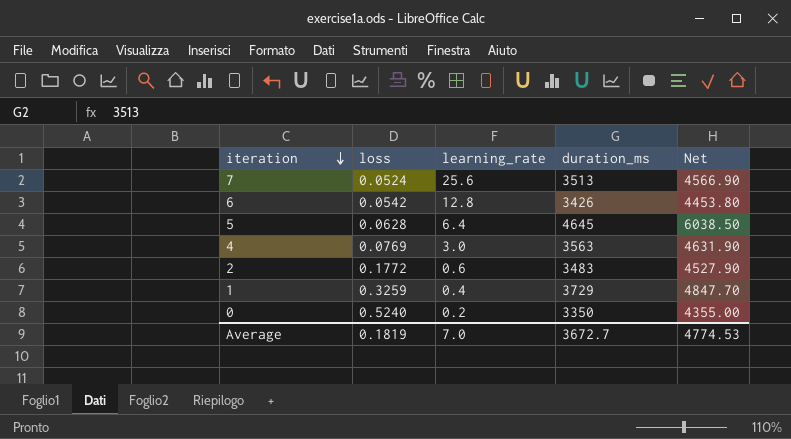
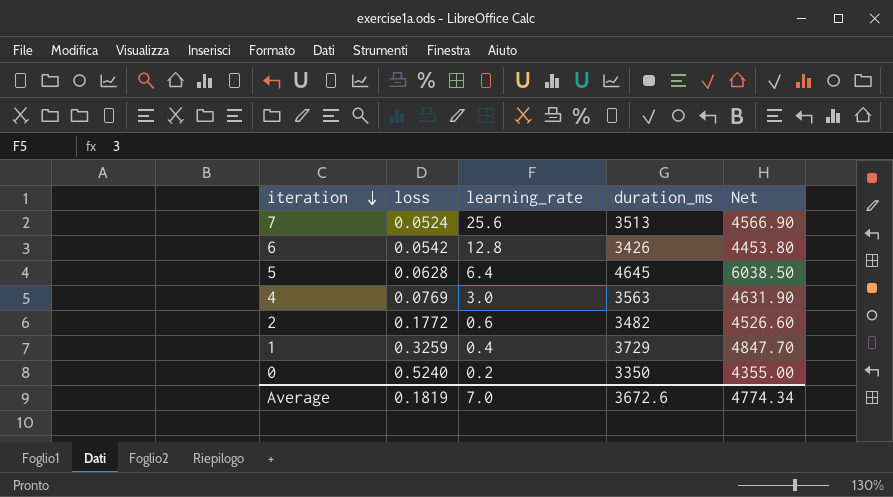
2 | duration_ms: 3483 -> 3482
2 | Net: 4527.90 -> 4526.60
Average | duration_ms: 3672.7 -> 3672.6
Average | Net: 4774.53 -> 4774.34

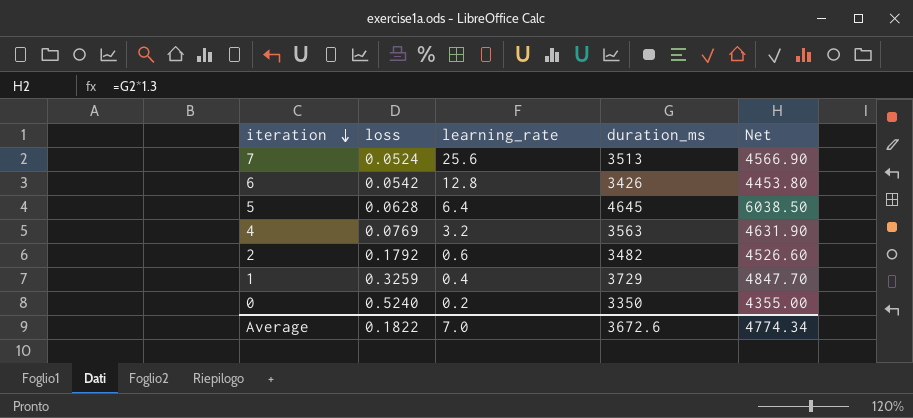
4 | learning_rate: 3.0 -> 3.2
2 | loss: 0.1772 -> 0.1792
Average | loss: 0.1819 -> 0.1822

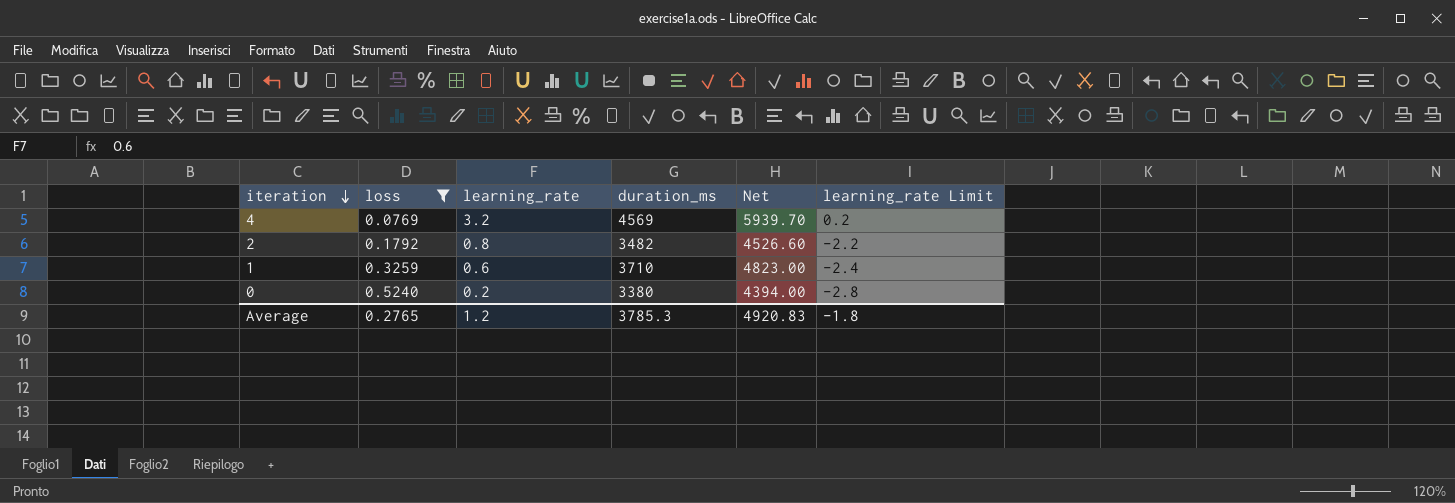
filter: none -> loss >= 0.0769
column learning_rate Limit | formula: none -> [learning_rate] - 3
4 | duration_ms: 3563 -> 4569
4 | Net: 4631.90 -> 5939.70
2 | learning_rate: 0.6 -> 0.8
1 | learning_rate: 0.4 -> 0.6
1 | duration_ms: 3729 -> 3710
1 | Net: 4847.70 -> 4823.00
0 | duration_ms: 3350 -> 3380
0 | Net: 4355.00 -> 4394.00
Average | loss: 0.1822 -> 0.2765
Average | learning_rate: 7.0 -> 1.2
Average | duration_ms: 3672.6 -> 3785.3
Average | Net: 4774.34 -> 4920.83

